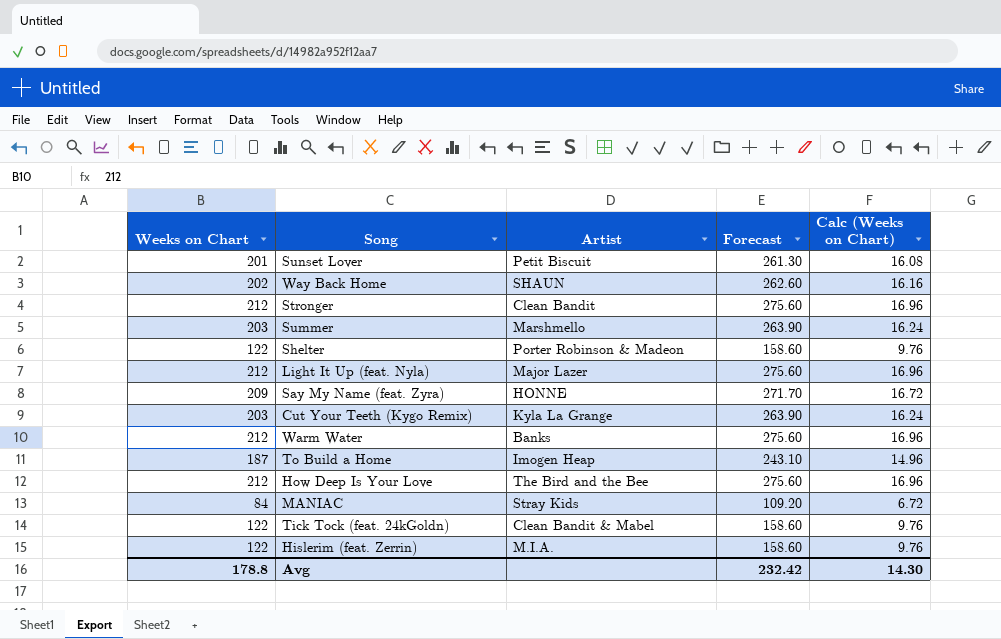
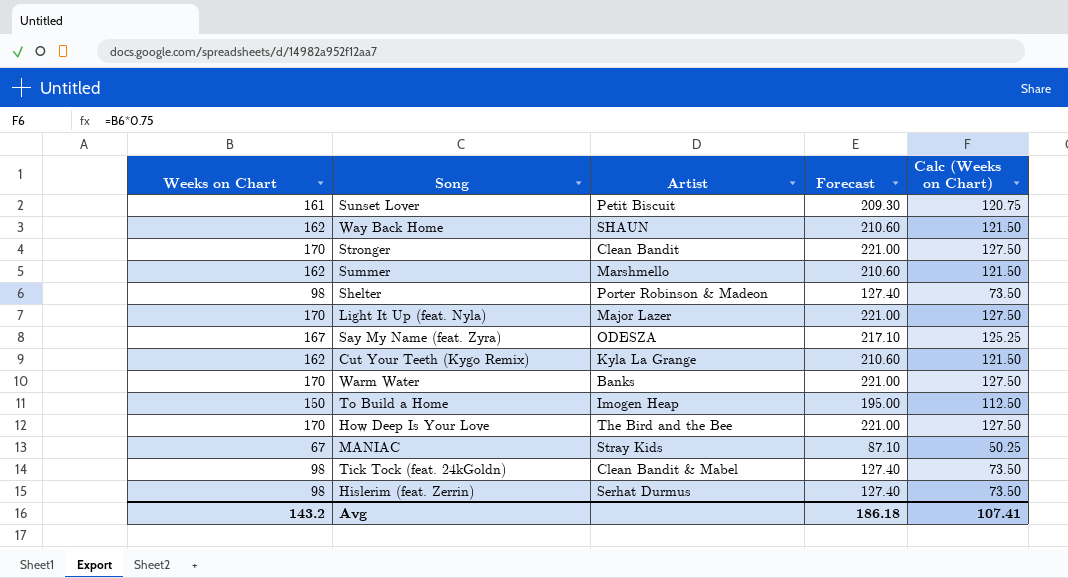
column Calc (Weeks on Chart) | formula: [Weeks on Chart] * 0.08 -> [Weeks on Chart] * 0.75
Sunset Lover | Weeks on Chart: 201 -> 161
Sunset Lover | Forecast: 261.30 -> 209.30
Way Back Home | Weeks on Chart: 202 -> 162
Way Back Home | Forecast: 262.60 -> 210.60
Stronger | Weeks on Chart: 212 -> 170
Stronger | Forecast: 275.60 -> 221.00
Summer | Weeks on Chart: 203 -> 162
Summer | Forecast: 263.90 -> 210.60
Shelter | Weeks on Chart: 122 -> 98
Shelter | Forecast: 158.60 -> 127.40
Light It Up (feat. Nyla) | Weeks on Chart: 212 -> 170
Light It Up (feat. Nyla) | Forecast: 275.60 -> 221.00
Say My Name (feat. Zyra) | Weeks on Chart: 209 -> 167
Say My Name (feat. Zyra) | Artist: HONNE -> ODESZA
Say My Name (feat. Zyra) | Forecast: 271.70 -> 217.10
Cut Your Teeth (Kygo Remix) | Weeks on Chart: 203 -> 162
Cut Your Teeth (Kygo Remix) | Forecast: 263.90 -> 210.60
Warm Water | Weeks on Chart: 212 -> 170
Warm Water | Forecast: 275.60 -> 221.00
To Build a Home | Weeks on Chart: 187 -> 150
To Build a Home | Forecast: 243.10 -> 195.00
How Deep Is Your Love | Weeks on Chart: 212 -> 170
How Deep Is Your Love | Forecast: 275.60 -> 221.00
MANIAC | Weeks on Chart: 84 -> 67
MANIAC | Forecast: 109.20 -> 87.10
Tick Tock (feat. 24kGoldn) | Weeks on Chart: 122 -> 98
Tick Tock (feat. 24kGoldn) | Forecast: 158.60 -> 127.40
Hislerim (feat. Zerrin) | Weeks on Chart: 122 -> 98
Hislerim (feat. Zerrin) | Artist: M.I.A. -> Serhat Durmus
Hislerim (feat. Zerrin) | Forecast: 158.60 -> 127.40
Avg | Weeks on Chart: 178.8 -> 143.2
Avg | Forecast: 232.42 -> 186.18
Avg | Calc (Weeks on Chart): 14.30 -> 107.41

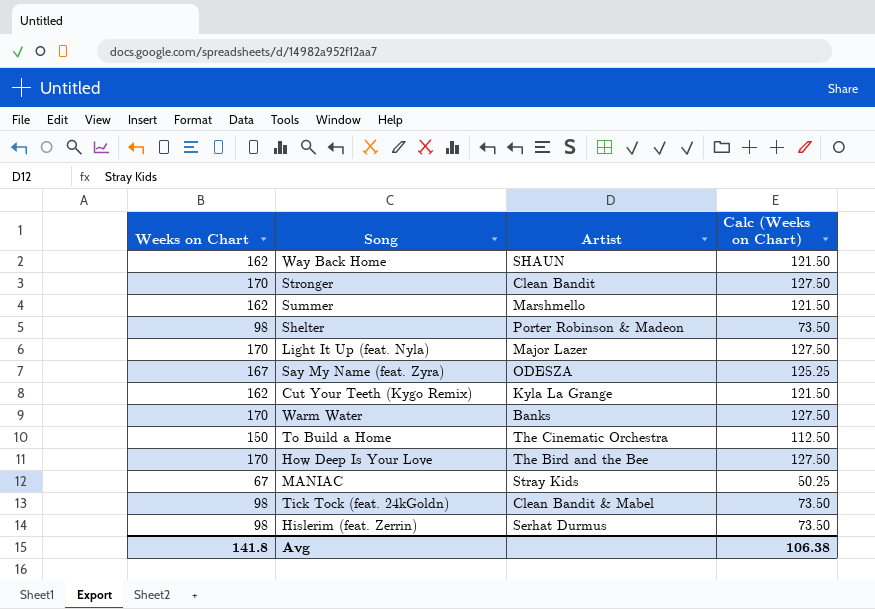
column Forecast | formula: [Weeks on Chart] * 1.3 -> none
row Sunset Lover: 161 | Petit Biscuit | 209.30 | 120.75 -> none
To Build a Home | Artist: Imogen Heap -> The Cinematic Orchestra
Avg | Weeks on Chart: 143.2 -> 141.8
Avg | Calc (Weeks on Chart): 107.41 -> 106.38

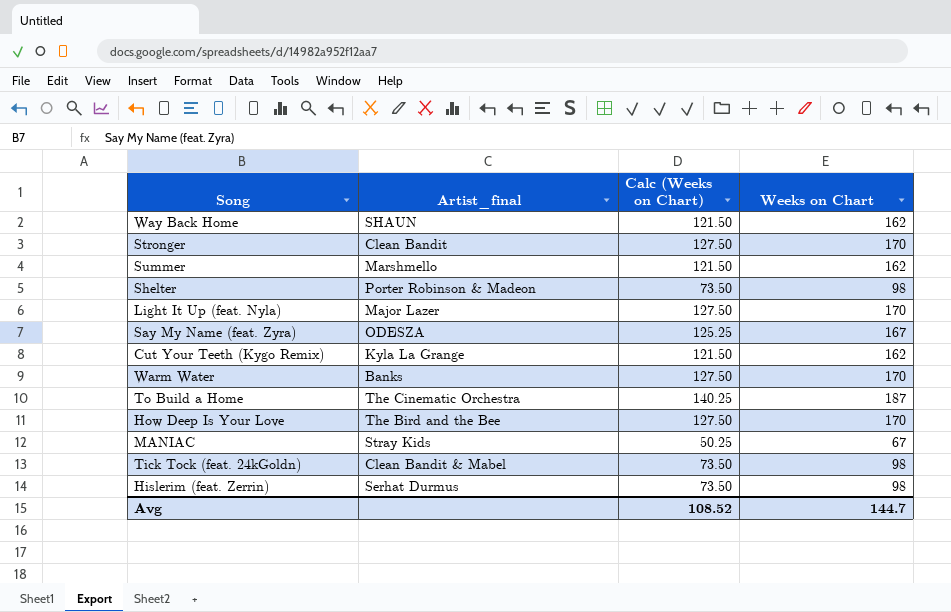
column name: Artist -> Artist_final
column Weeks on Chart | position: 1 -> 4
To Build a Home | Calc (Weeks on Chart): 112.50 -> 140.25
To Build a Home | Weeks on Chart: 150 -> 187
Avg | Calc (Weeks on Chart): 106.38 -> 108.52
Avg | Weeks on Chart: 141.8 -> 144.7

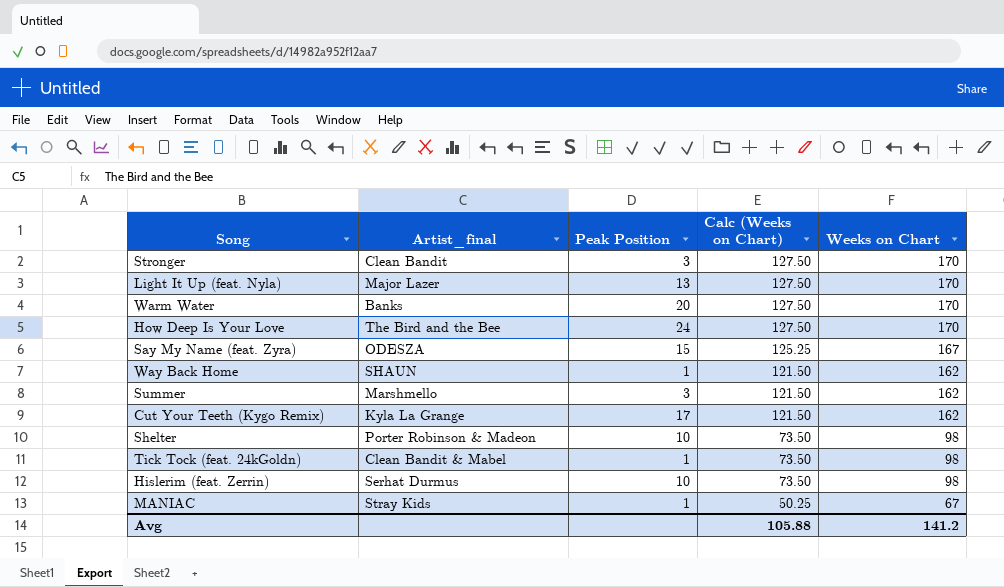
row order: none -> Calc (Weeks on Chart) descending
column Peak Position | position: none -> 3
row To Build a Home: The Cinematic Orchestra | 140.25 | 187 -> none
Avg | Calc (Weeks on Chart): 108.52 -> 105.88
Avg | Weeks on Chart: 144.7 -> 141.2

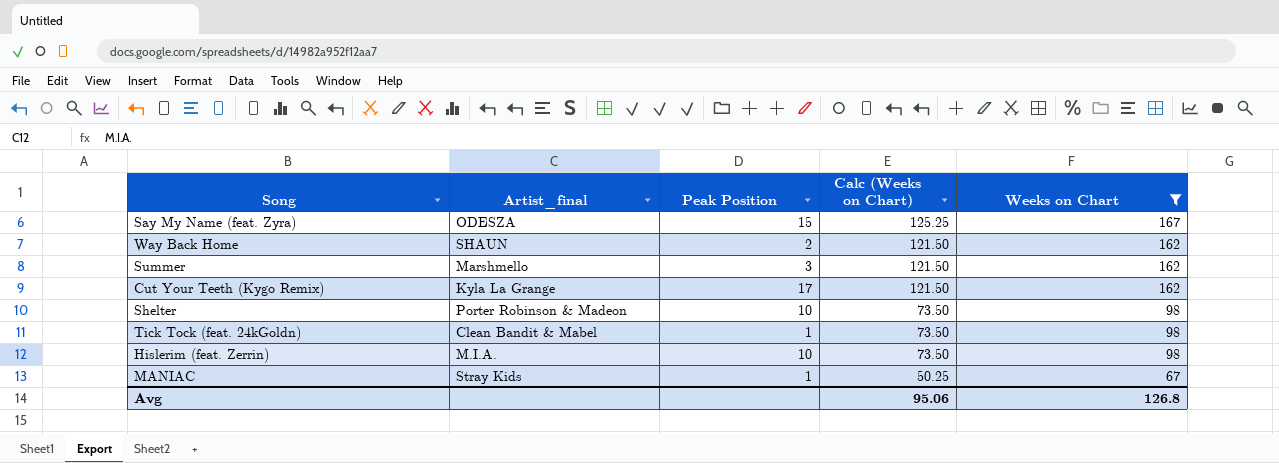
filter: none -> Weeks on Chart != 170
Way Back Home | Peak Position: 1 -> 2
Hislerim (feat. Zerrin) | Artist_final: Serhat Durmus -> M.I.A.
Avg | Calc (Weeks on Chart): 105.88 -> 95.06
Avg | Weeks on Chart: 141.2 -> 126.8

